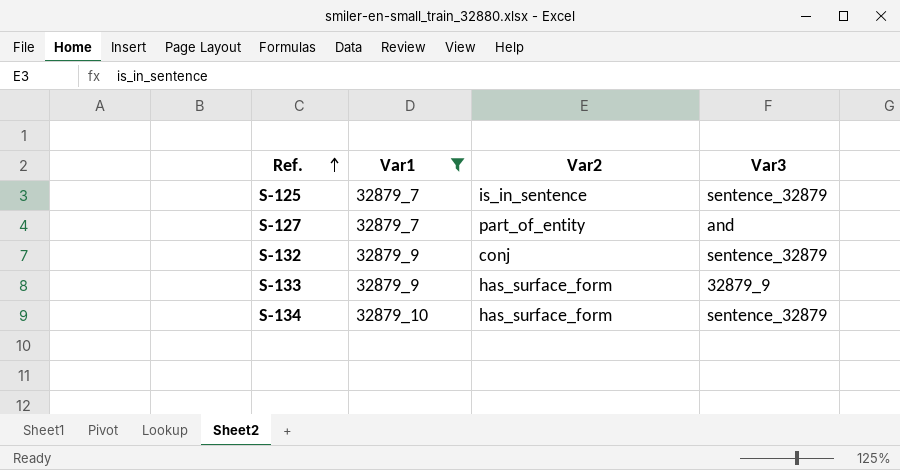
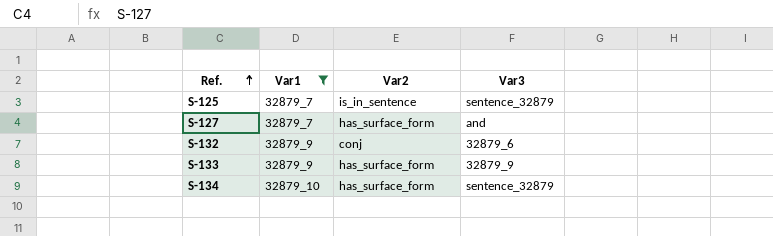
S-127 | Var2: part_of_entity -> has_surface_form
S-132 | Var3: sentence_32879 -> 32879_6

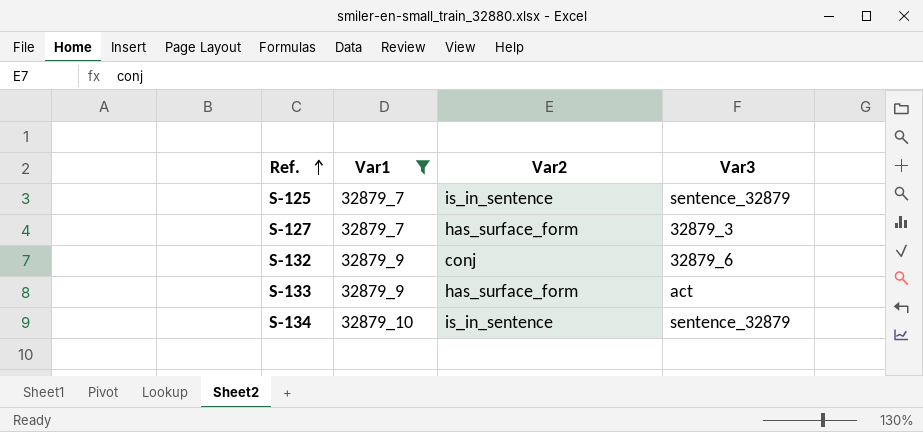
S-127 | Var3: and -> 32879_3
S-133 | Var3: 32879_9 -> act
S-134 | Var2: has_surface_form -> is_in_sentence

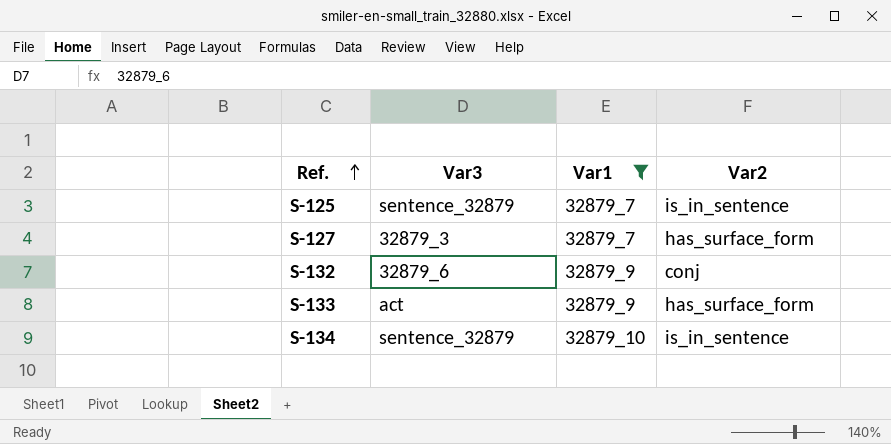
column Var3 | position: 4 -> 2

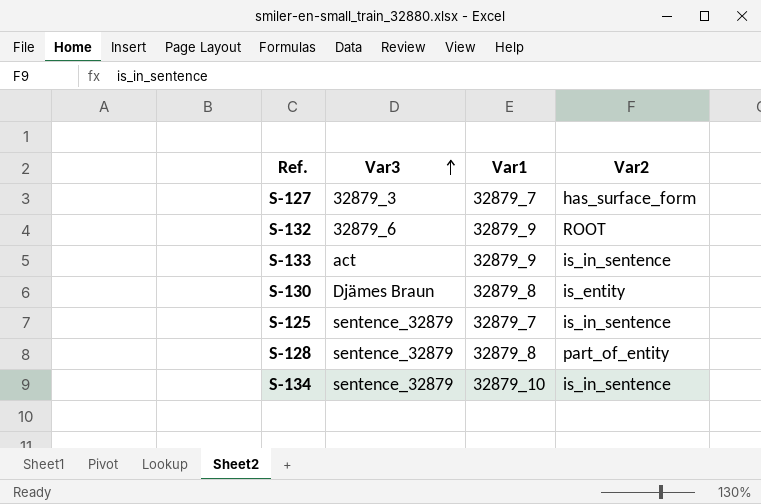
filter: Var1 != 32879_8 -> none
row order: Ref. ascending -> Var3 ascending
S-132 | Var2: conj -> ROOT
S-133 | Var2: has_surface_form -> is_in_sentence

